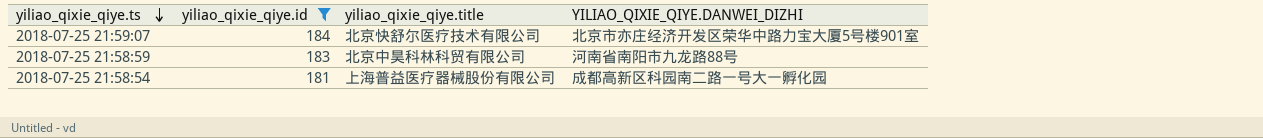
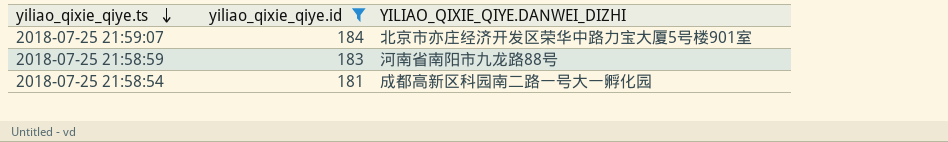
column yiliao_qixie_qiye.title | position: 3 -> none

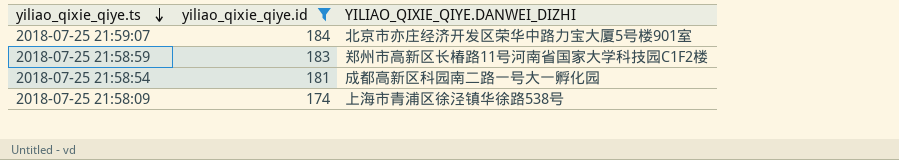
2018-07-25 21:58:59 | YILIAO_QIXIE_QIYE.DANWEI_DIZHI: 河南省南阳市九龙路88号 -> 郑州市高新区长椿路11号河南省国家大学科技园C1F2楼
row 2018-07-25 21:58:09: none -> 174 | 上海市青浦区徐泾镇华徐路538号

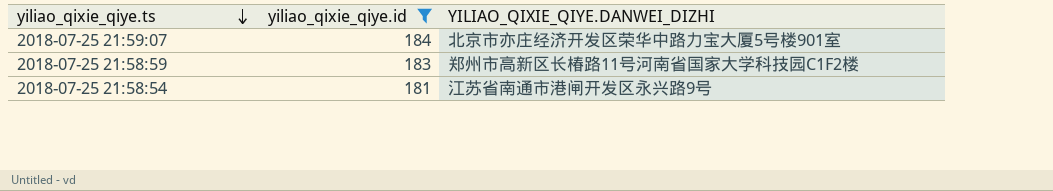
row 2018-07-25 21:58:09: 174 | 上海市青浦区徐泾镇华徐路538号 -> none
2018-07-25 21:58:54 | YILIAO_QIXIE_QIYE.DANWEI_DIZHI: 成都高新区科园南二路一号大一孵化园 -> 江苏省南通市港闸开发区永兴路9号

